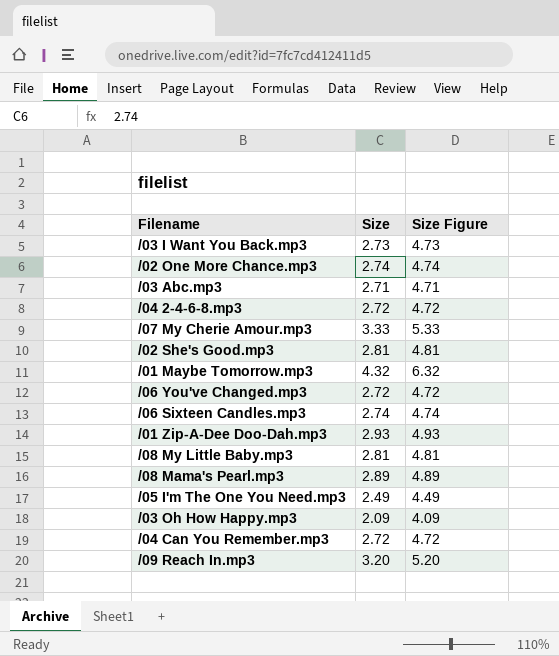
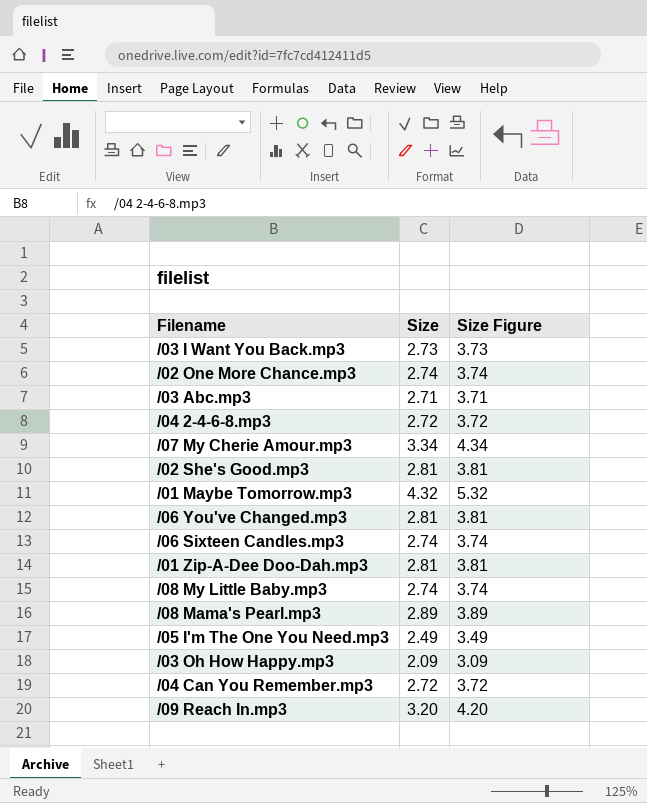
column Size Figure | formula: [Size] + 2 -> [Size] + 1
/07 My Cherie Amour.mp3 | Size: 3.33 -> 3.34
/06 You've Changed.mp3 | Size: 2.72 -> 2.81
/01 Zip-A-Dee Doo-Dah.mp3 | Size: 2.93 -> 2.81
/08 My Little Baby.mp3 | Size: 2.81 -> 2.74

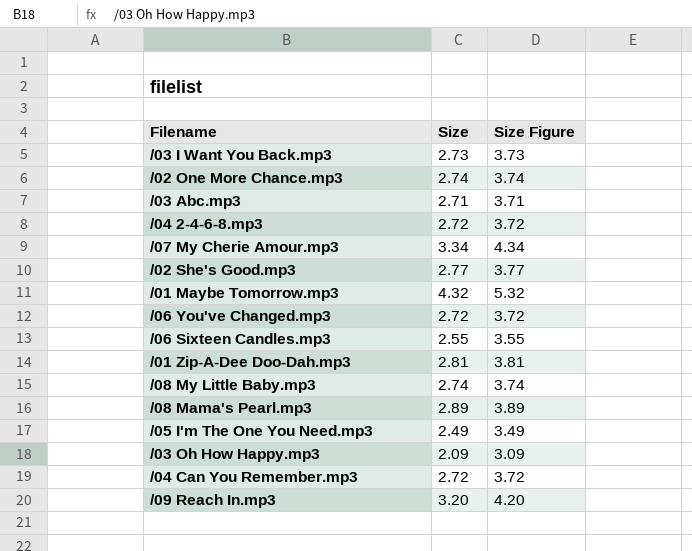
/02 She's Good.mp3 | Size: 2.81 -> 2.77
/02 She's Good.mp3 | Size Figure: 3.81 -> 3.77
/06 You've Changed.mp3 | Size: 2.81 -> 2.72
/06 You've Changed.mp3 | Size Figure: 3.81 -> 3.72
/06 Sixteen Candles.mp3 | Size: 2.74 -> 2.55
/06 Sixteen Candles.mp3 | Size Figure: 3.74 -> 3.55

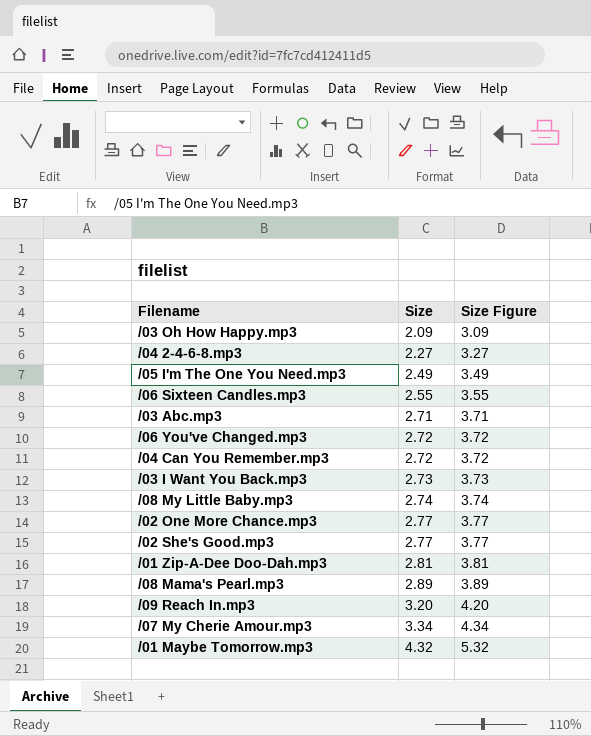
row order: none -> Size ascending
/04 2-4-6-8.mp3 | Size: 2.72 -> 2.27
/04 2-4-6-8.mp3 | Size Figure: 3.72 -> 3.27
/02 One More Chance.mp3 | Size: 2.74 -> 2.77
/02 One More Chance.mp3 | Size Figure: 3.74 -> 3.77

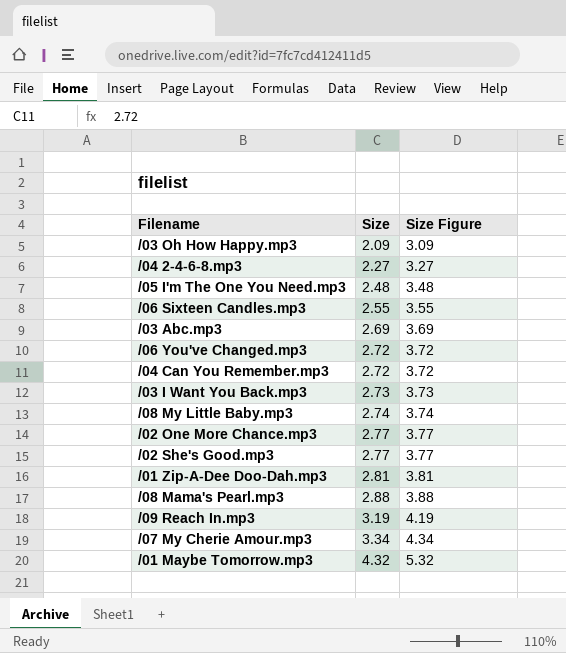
/05 I'm The One You Need.mp3 | Size: 2.49 -> 2.48
/05 I'm The One You Need.mp3 | Size Figure: 3.49 -> 3.48
/03 Abc.mp3 | Size: 2.71 -> 2.69
/03 Abc.mp3 | Size Figure: 3.71 -> 3.69
/08 Mama's Pearl.mp3 | Size: 2.89 -> 2.88
/08 Mama's Pearl.mp3 | Size Figure: 3.89 -> 3.88
/09 Reach In.mp3 | Size: 3.20 -> 3.19
/09 Reach In.mp3 | Size Figure: 4.20 -> 4.19

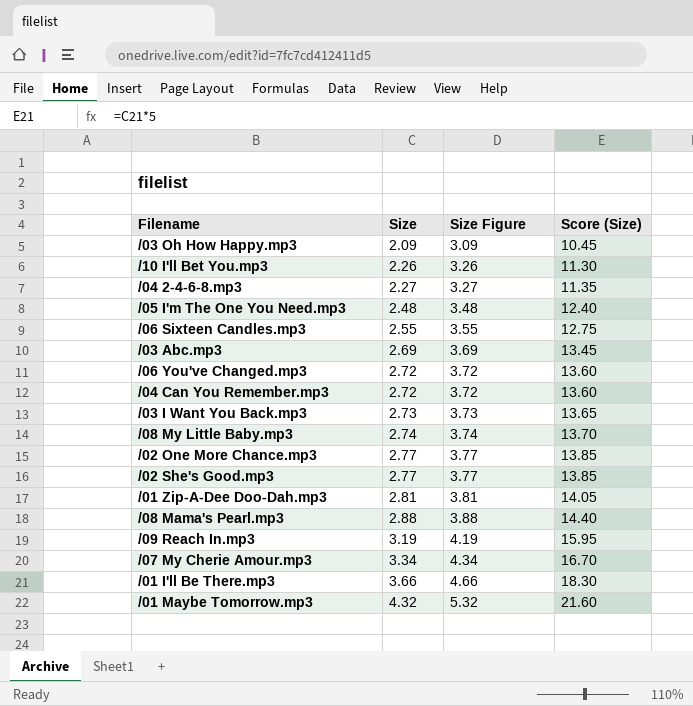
column Score (Size) | formula: none -> [Size] * 5
row /10 I'll Bet You.mp3: none -> 2.26 | 3.26 | 11.30
row /01 I'll Be There.mp3: none -> 3.66 | 4.66 | 18.30

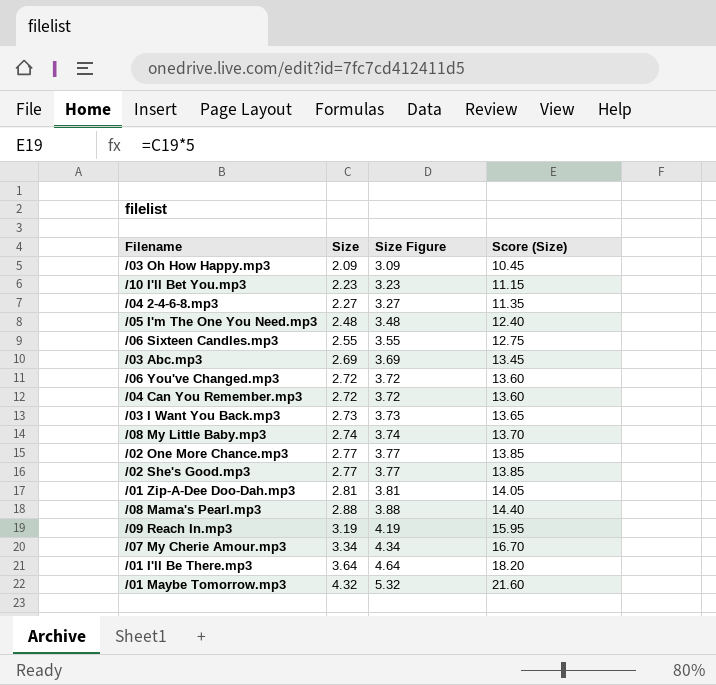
/10 I'll Bet You.mp3 | Size: 2.26 -> 2.23
/10 I'll Bet You.mp3 | Size Figure: 3.26 -> 3.23
/10 I'll Bet You.mp3 | Score (Size): 11.30 -> 11.15
/01 I'll Be There.mp3 | Size: 3.66 -> 3.64
/01 I'll Be There.mp3 | Size Figure: 4.66 -> 4.64
/01 I'll Be There.mp3 | Score (Size): 18.30 -> 18.20

